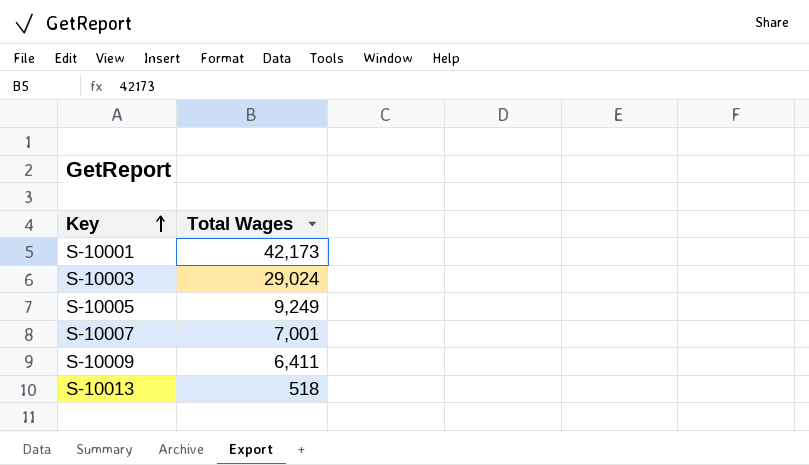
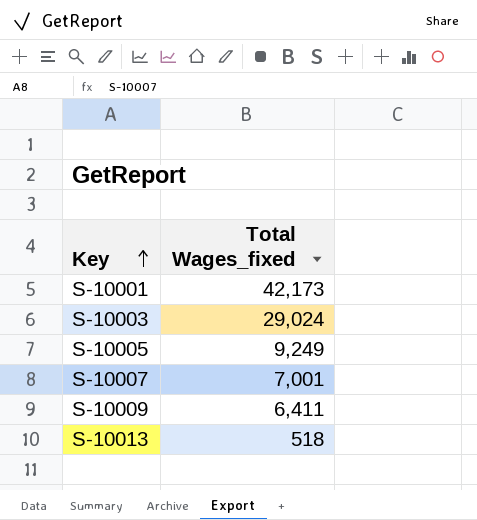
column name: Total Wages -> Total Wages_fixed

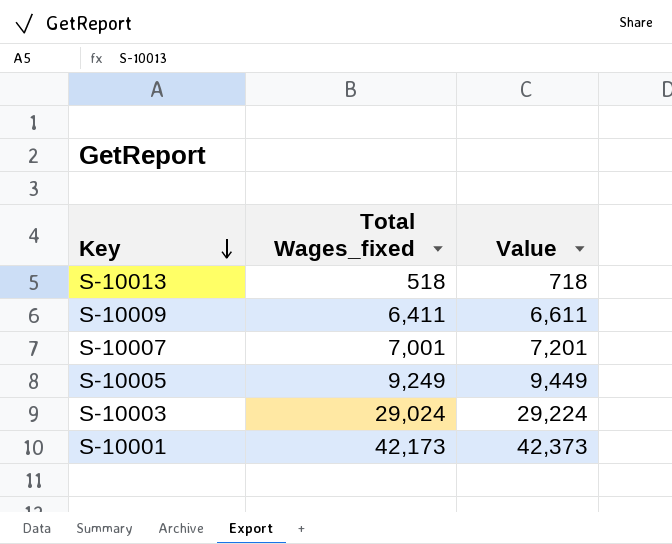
row order: Key ascending -> Key descending
column Value | formula: none -> [Total Wages_fixed] + 200

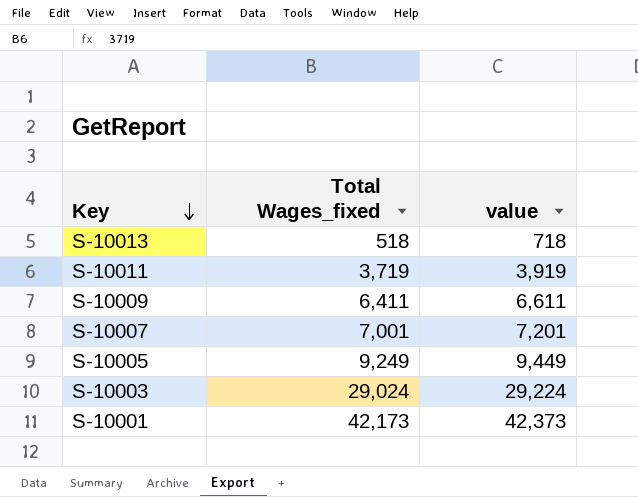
column name: Value -> value
row S-10011: none -> 3,719 | 3,919

